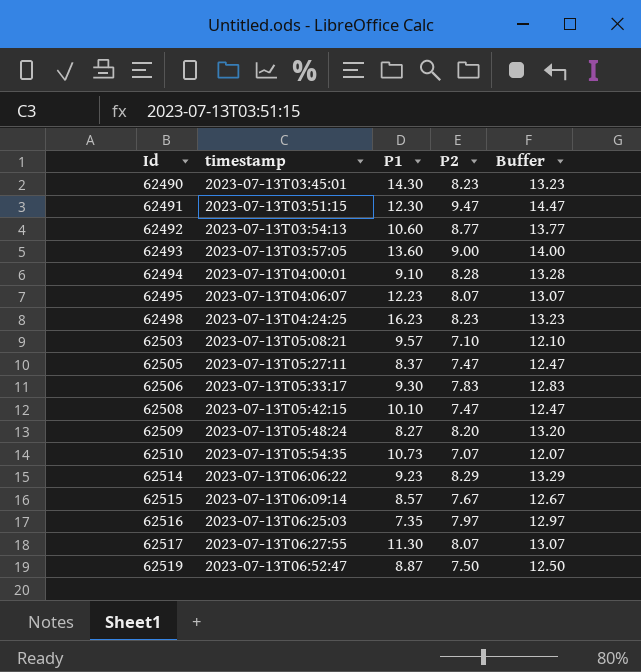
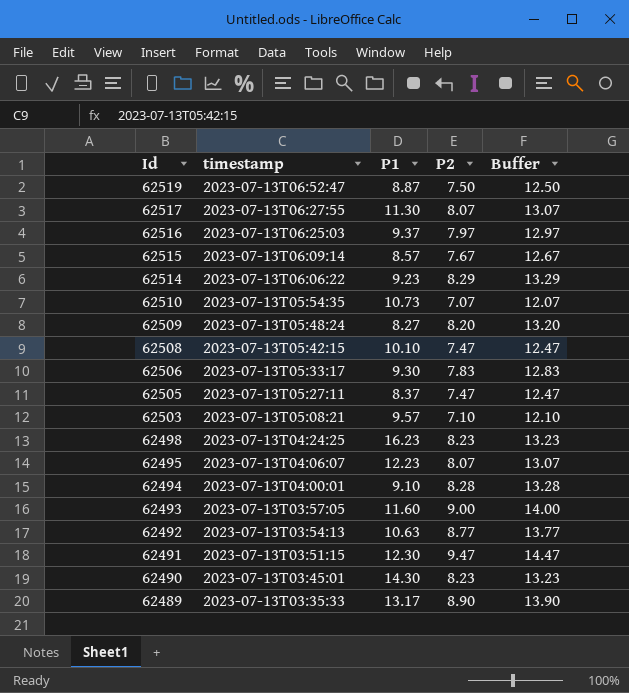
row order: Id ascending -> Id descending
62516 | P1: 7.35 -> 9.37
62493 | P1: 13.60 -> 11.60
62492 | P1: 10.60 -> 10.63
row 62489: none -> 2023-07-13T03:35:33 | 13.17 | 8.90 | 13.90

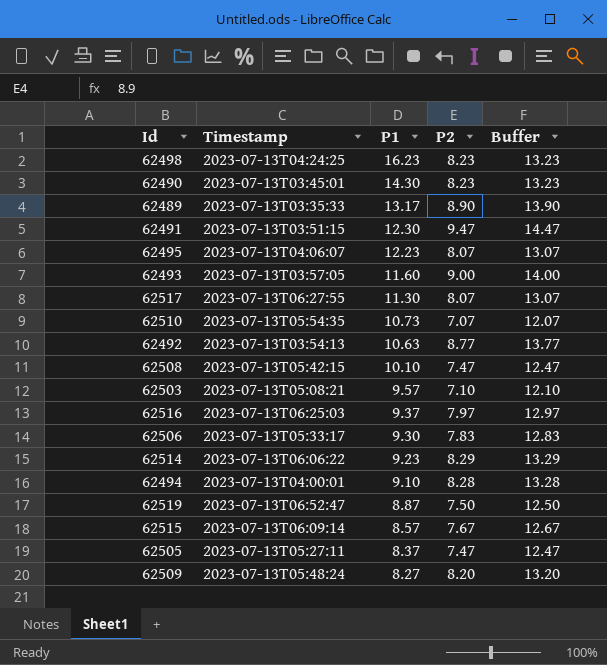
row order: Id descending -> P1 descending
column name: timestamp -> Timestamp

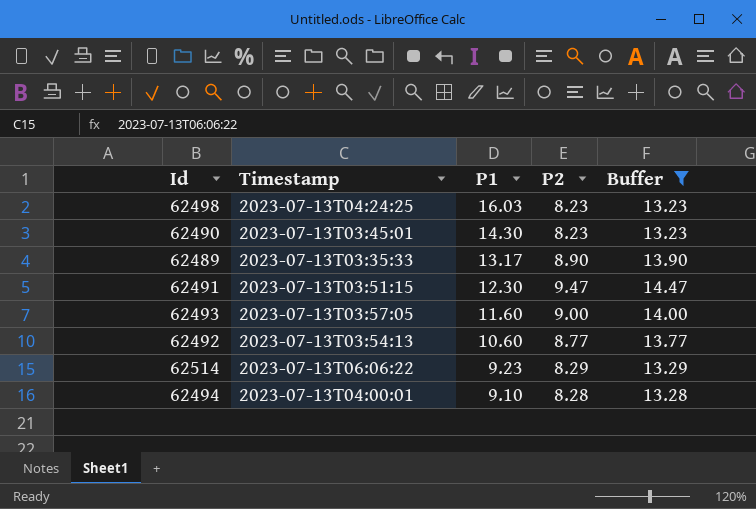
filter: none -> Buffer >= 13.23
62498 | P1: 16.23 -> 16.03
62492 | P1: 10.63 -> 10.60

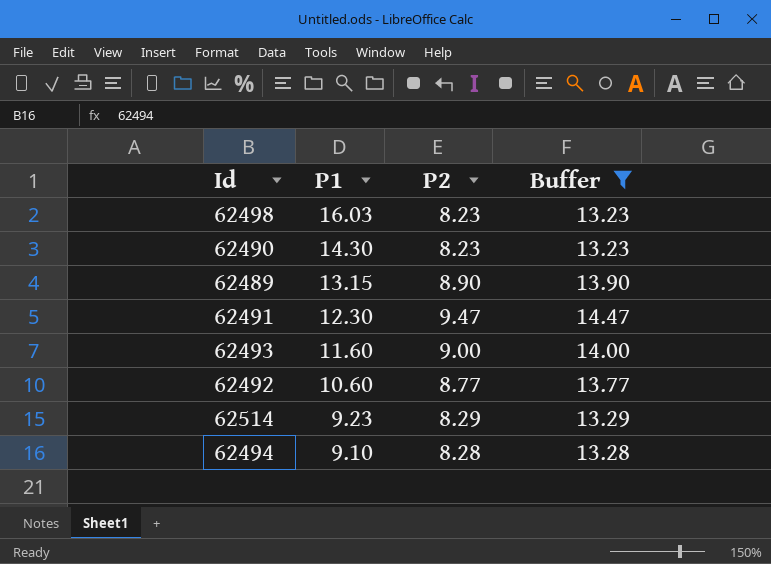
column Timestamp | position: 2 -> none
62489 | P1: 13.17 -> 13.15

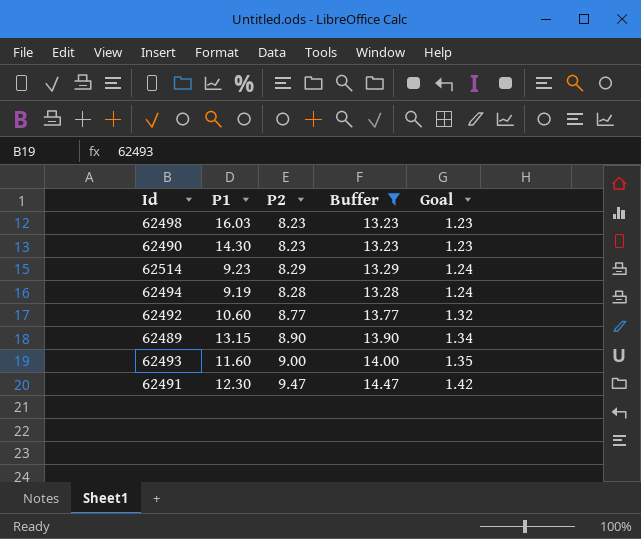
row order: P1 descending -> Goal ascending
column Goal | formula: none -> [P2] * 0.15
62494 | P1: 9.10 -> 9.19

